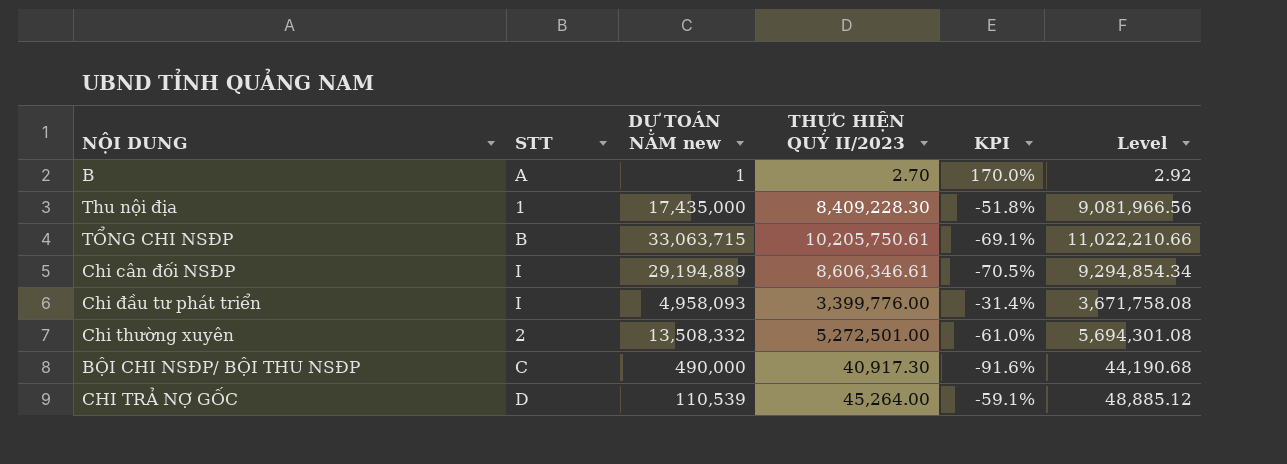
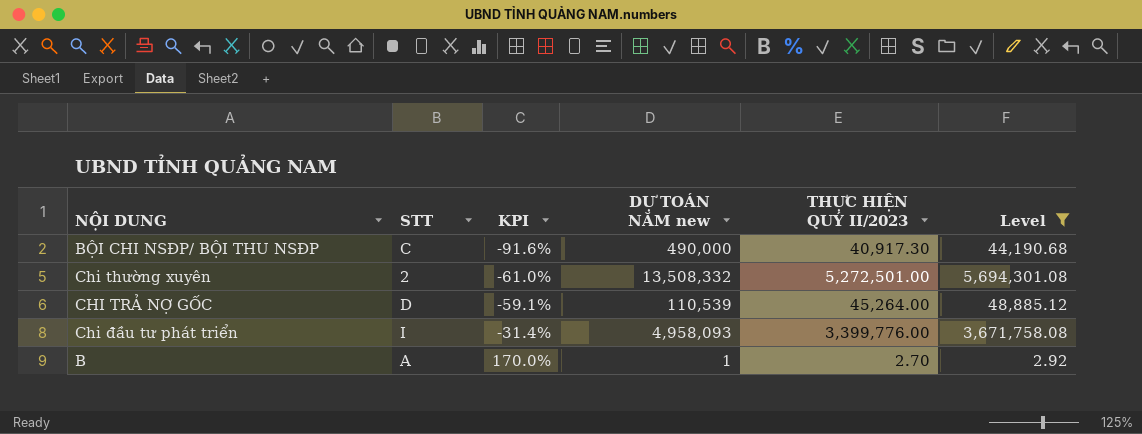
filter: none -> Level <= 5,694,301.08
row order: none -> KPI ascending
column KPI | position: 5 -> 3

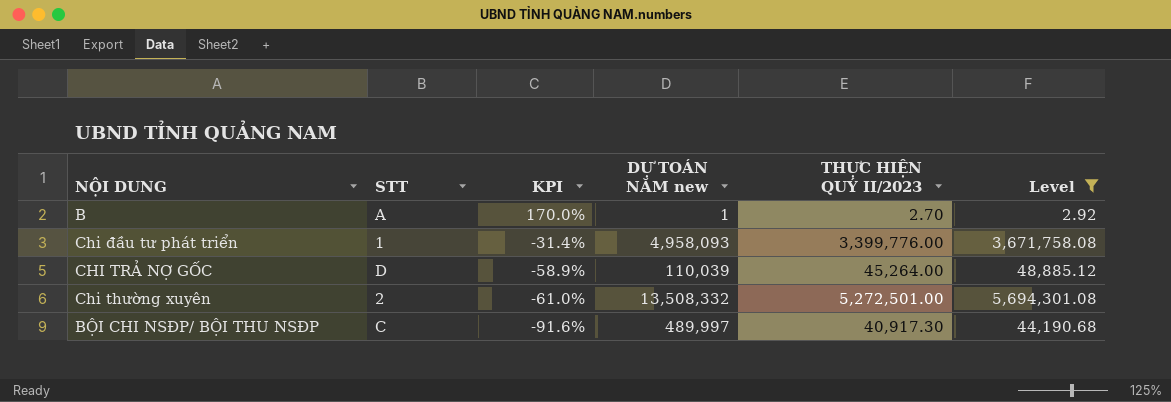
row order: KPI ascending -> KPI descending
Chi đầu tư phát triển | STT: I -> 1
CHI TRẢ NỢ GỐC | KPI: -59.1% -> -58.9%
CHI TRẢ NỢ GỐC | DỰ TOÁN NĂM new: 110,539 -> 110,039
BỘI CHI NSĐP/ BỘI THU NSĐP | DỰ TOÁN NĂM new: 490,000 -> 489,997

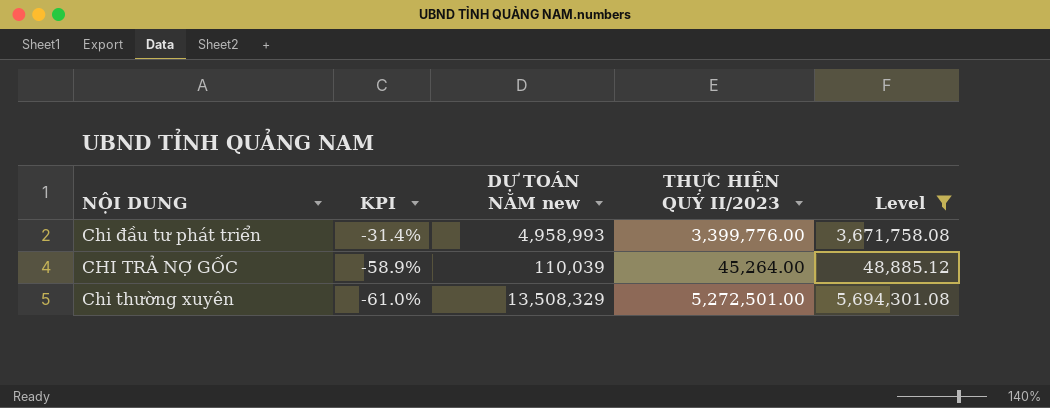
column STT | position: 2 -> none
row B: A | 170.0% | 1 | 2.70 | 2.92 -> none
row BỘI CHI NSĐP/ BỘI THU NSĐP: C | -91.6% | 489,997 | 40,917.30 | 44,190.68 -> none
Chi đầu tư phát triển | DỰ TOÁN NĂM new: 4,958,093 -> 4,958,993
Chi thường xuyên | DỰ TOÁN NĂM new: 13,508,332 -> 13,508,329

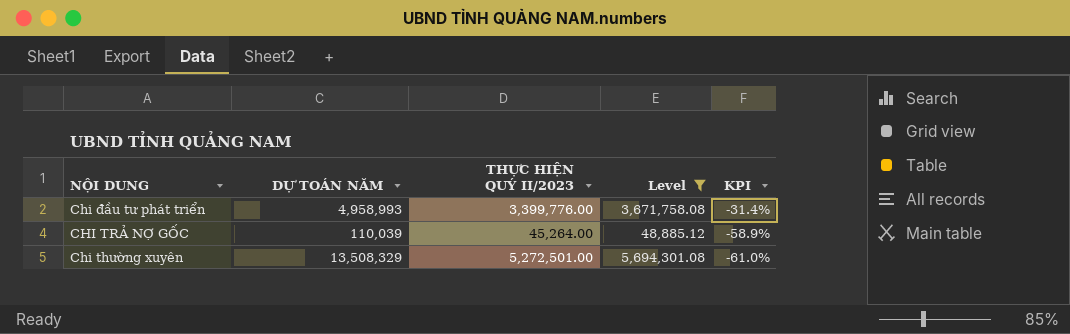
column name: DỰ TOÁN NĂM new -> DỰ TOÁN NĂM
column KPI | position: 2 -> 5

